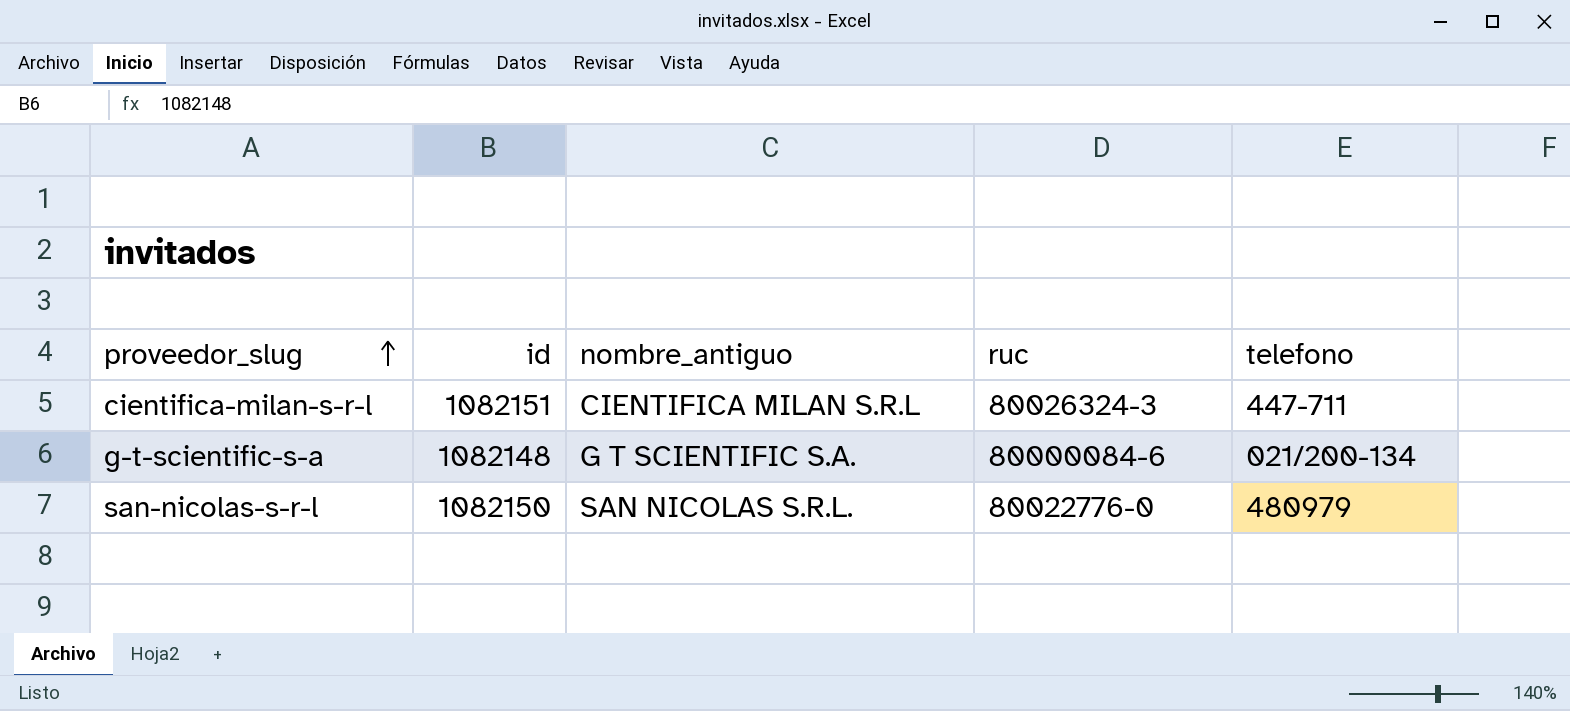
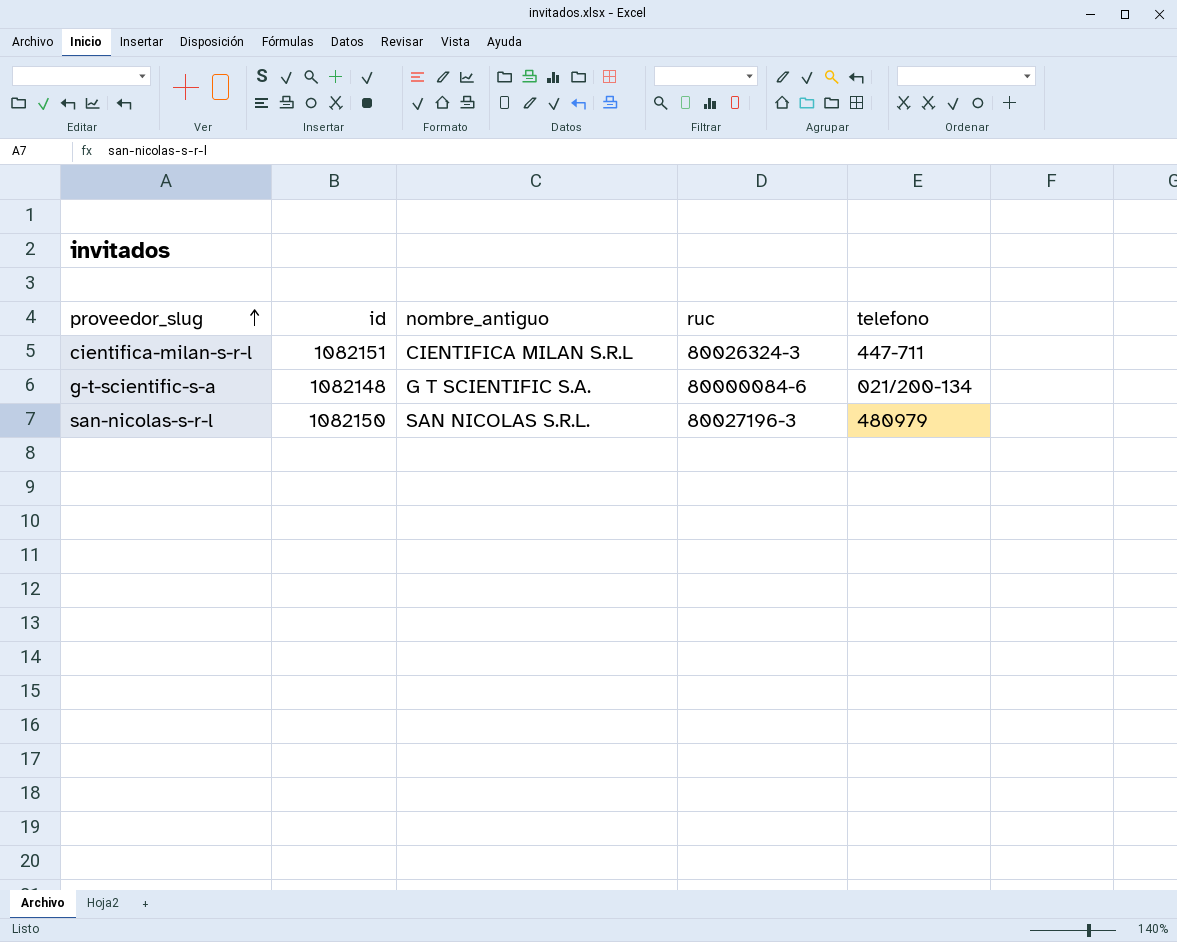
san-nicolas-s-r-l | ruc: 80022776-0 -> 80027196-3

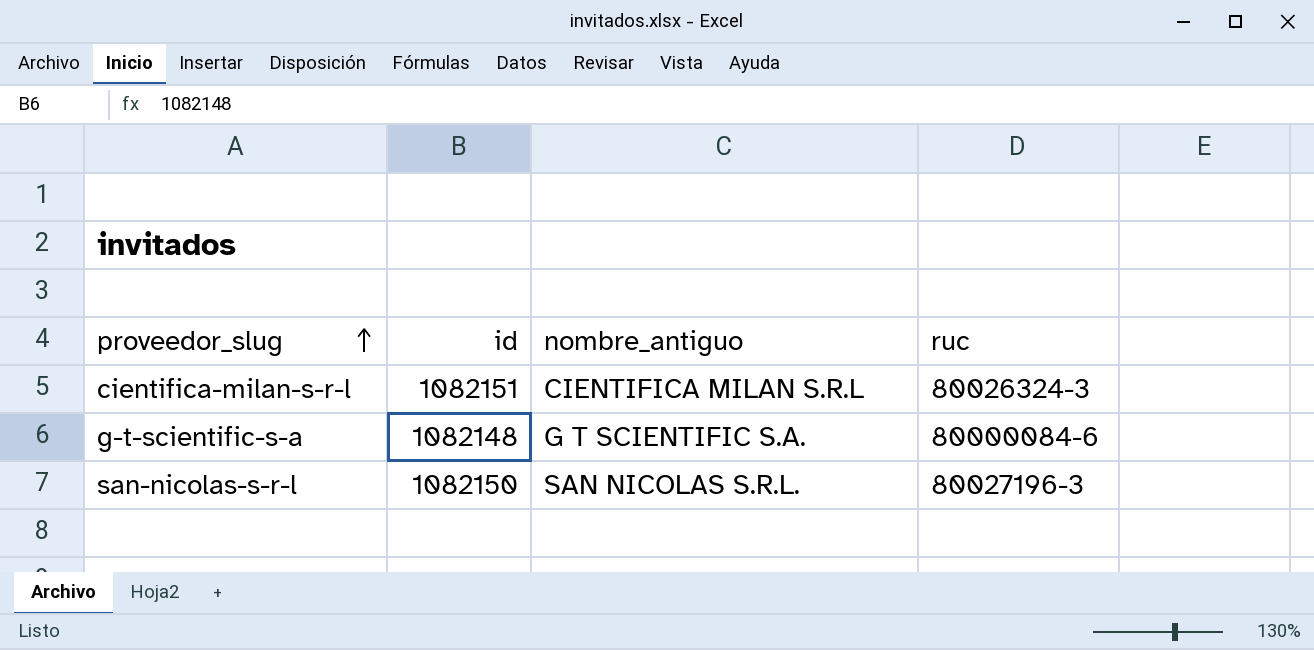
column telefono | position: 5 -> none

